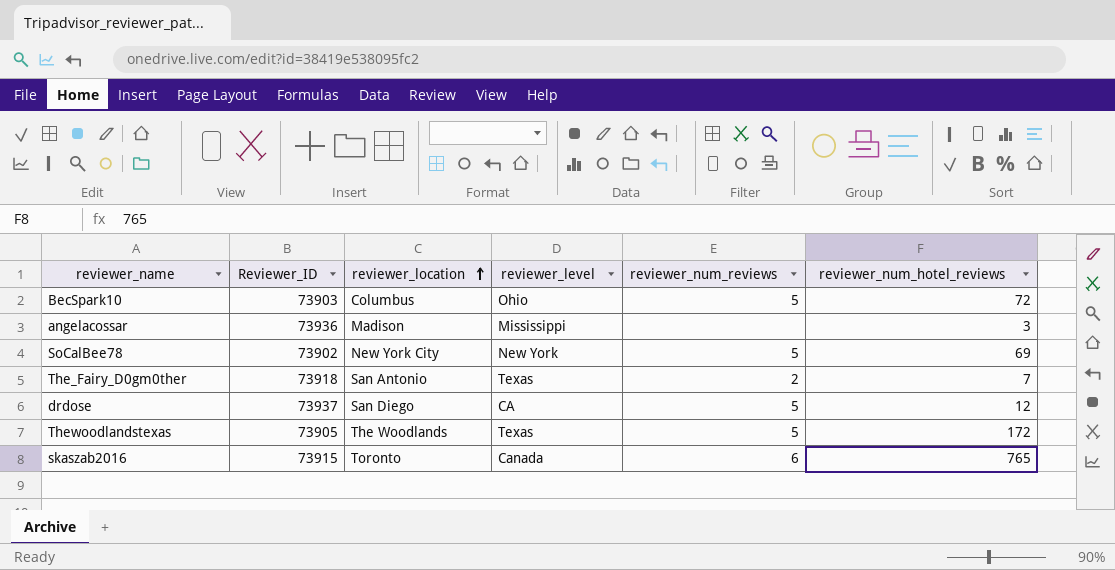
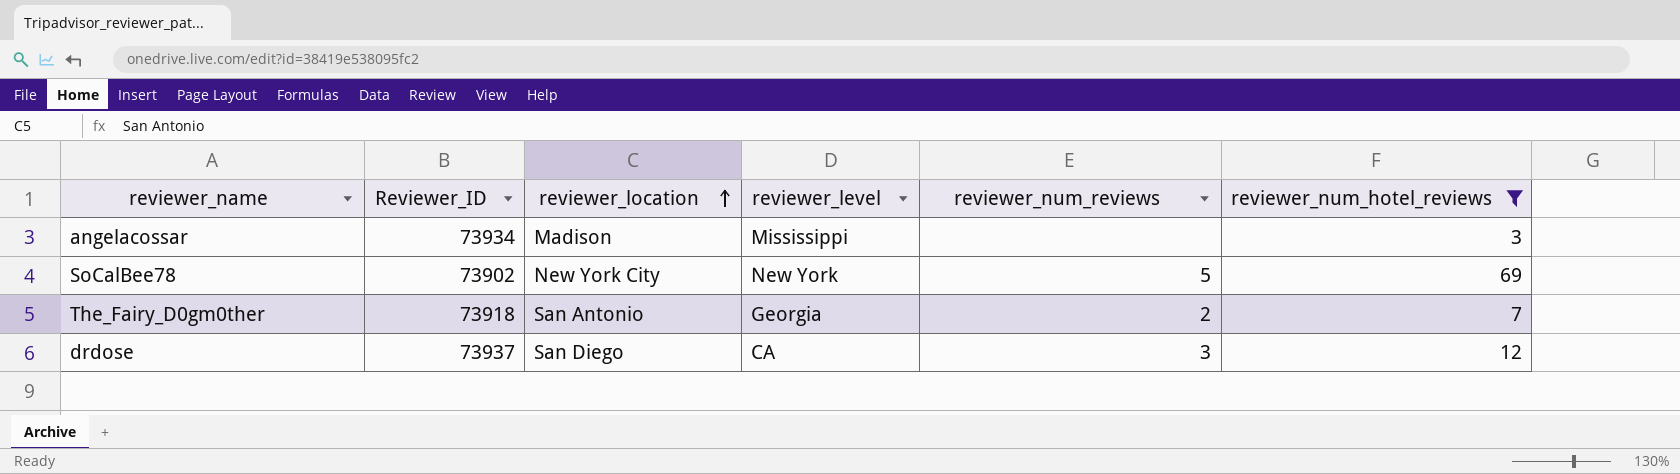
filter: none -> reviewer_num_hotel_reviews <= 69
angelacossar | Reviewer_ID: 73936 -> 73934
The_Fairy_D0gm0ther | reviewer_level: Texas -> Georgia
drdose | reviewer_num_reviews: 5 -> 3

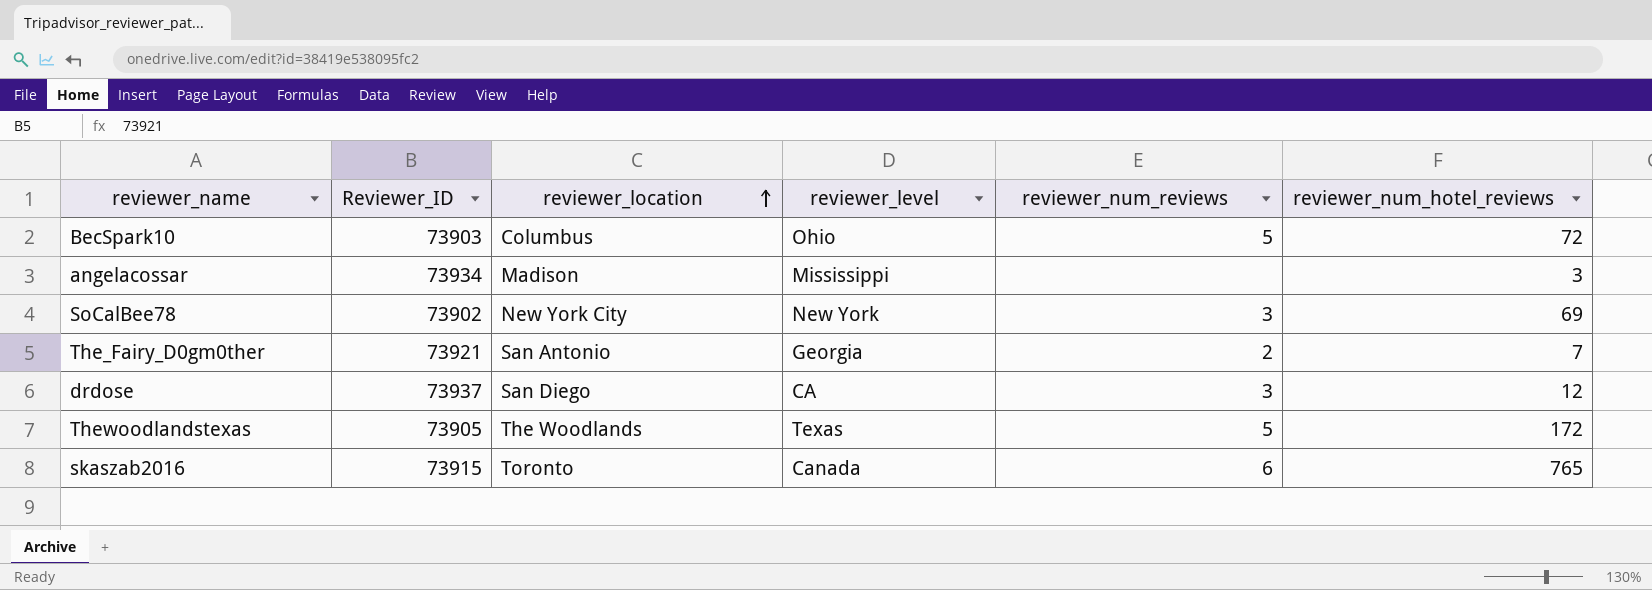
filter: reviewer_num_hotel_reviews <= 69 -> none
SoCalBee78 | reviewer_num_reviews: 5 -> 3
The_Fairy_D0gm0ther | Reviewer_ID: 73918 -> 73921

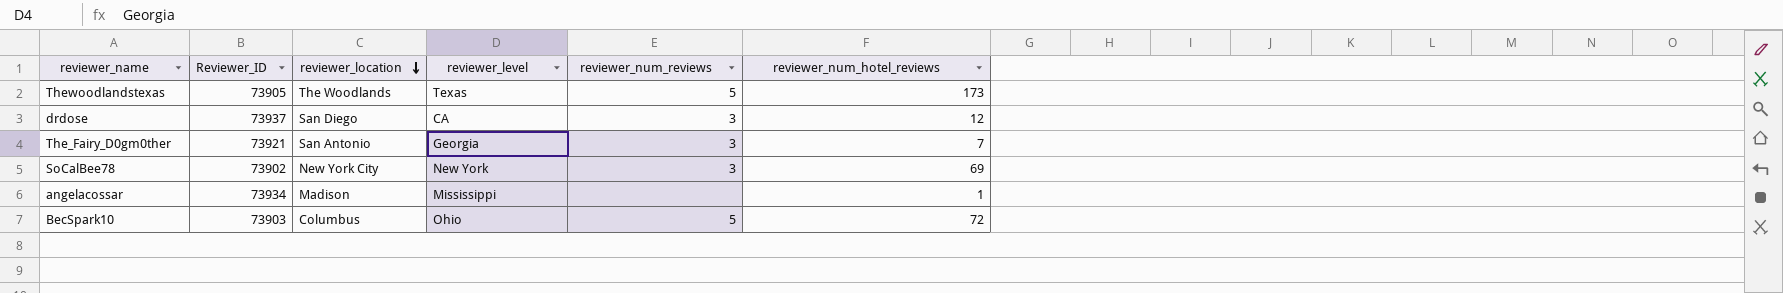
row order: reviewer_location ascending -> reviewer_location descending
row skaszab2016: 73915 | Toronto | Canada | 6 | 765 -> none
Thewoodlandstexas | reviewer_num_hotel_reviews: 172 -> 173
The_Fairy_D0gm0ther | reviewer_num_reviews: 2 -> 3
angelacossar | reviewer_num_hotel_reviews: 3 -> 1

